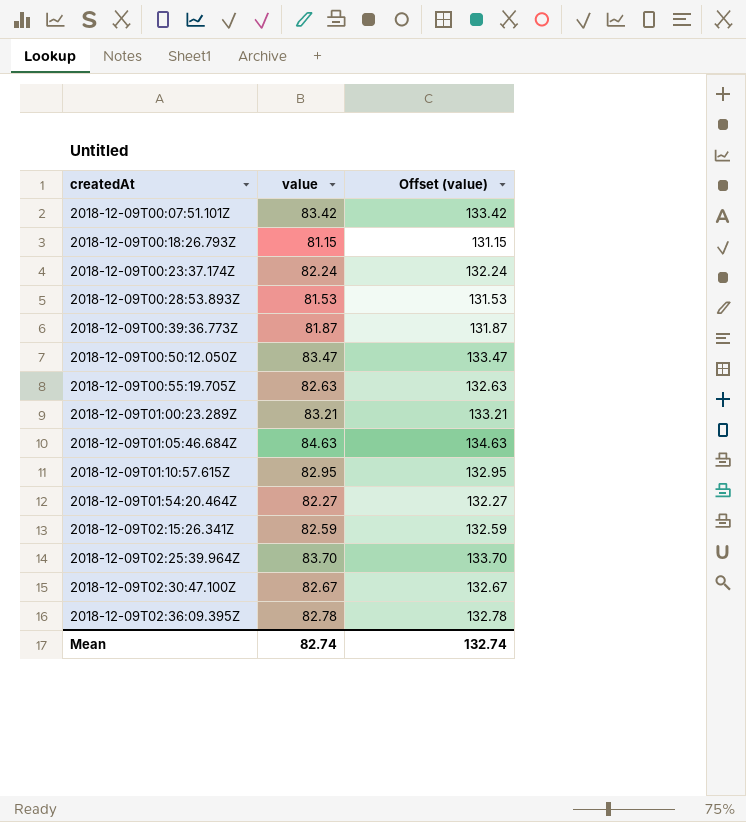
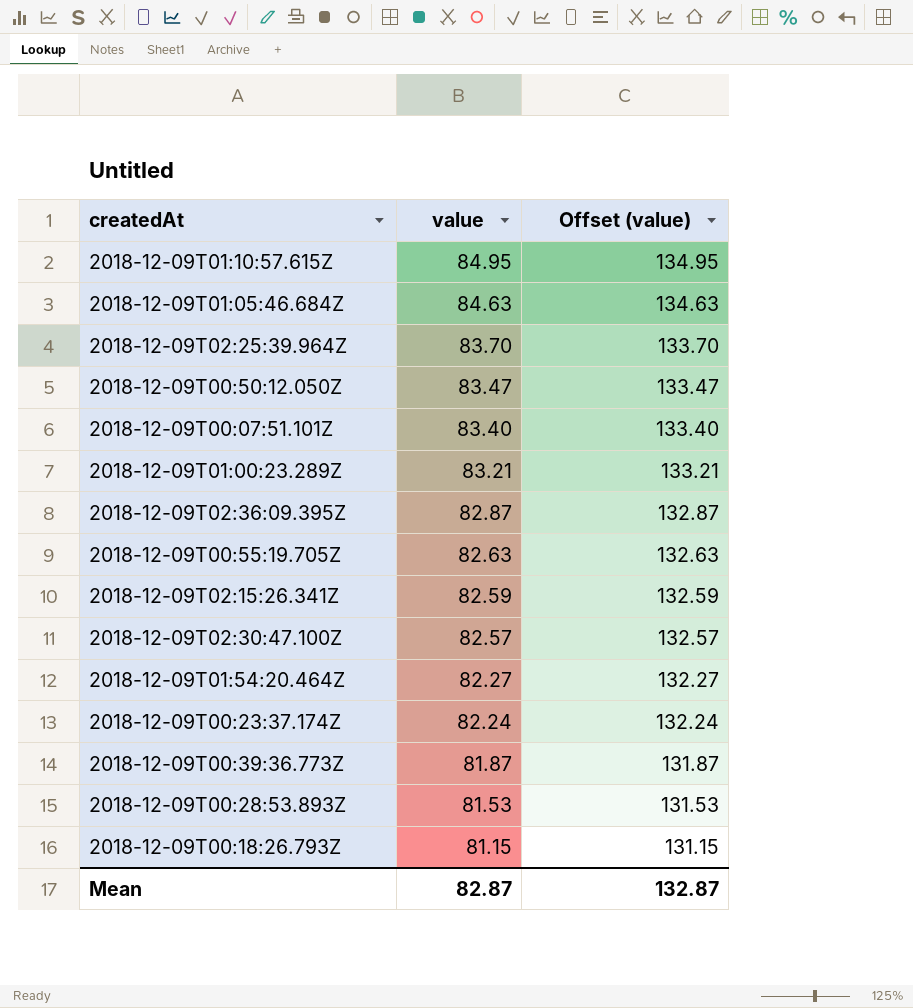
row order: createdAt ascending -> value descending
2018-12-09T01:10:57.615Z | value: 82.95 -> 84.95
2018-12-09T01:10:57.615Z | Offset (value): 132.95 -> 134.95
2018-12-09T00:07:51.101Z | value: 83.42 -> 83.40
2018-12-09T00:07:51.101Z | Offset (value): 133.42 -> 133.40
2018-12-09T02:36:09.395Z | value: 82.78 -> 82.87
2018-12-09T02:36:09.395Z | Offset (value): 132.78 -> 132.87
2018-12-09T02:30:47.100Z | value: 82.67 -> 82.57
2018-12-09T02:30:47.100Z | Offset (value): 132.67 -> 132.57
Mean | value: 82.74 -> 82.87
Mean | Offset (value): 132.74 -> 132.87

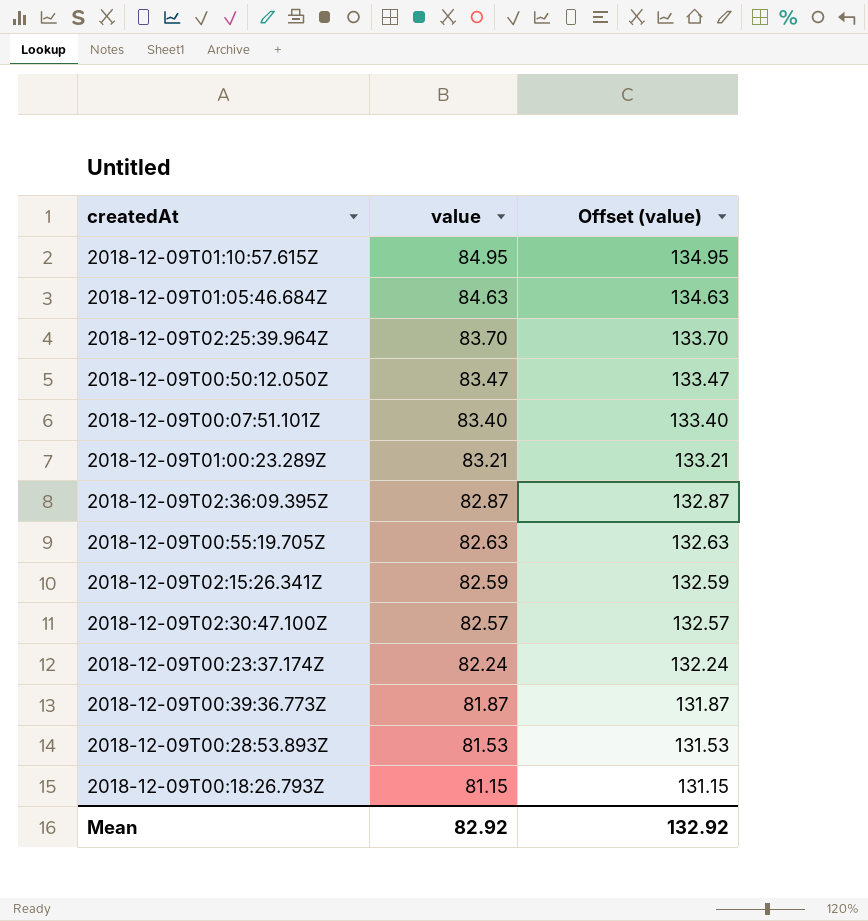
row 2018-12-09T01:54:20.464Z: 82.27 | 132.27 -> none
Mean | value: 82.87 -> 82.92
Mean | Offset (value): 132.87 -> 132.92

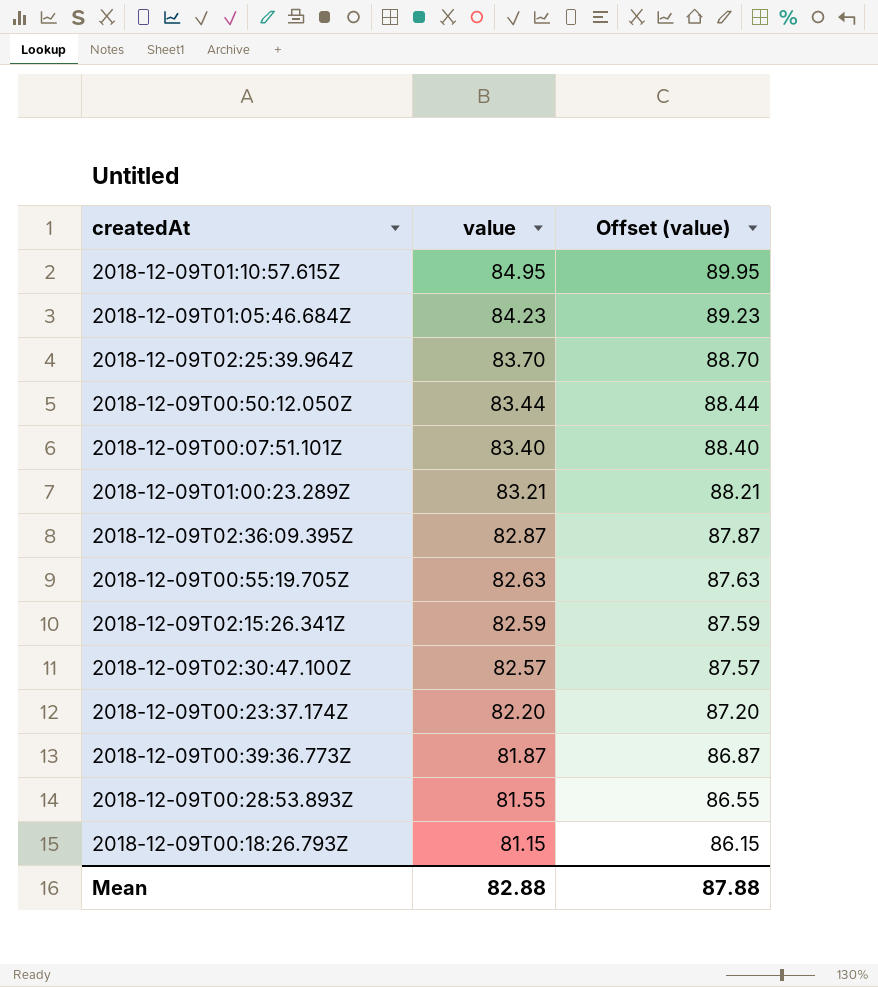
column Offset (value) | formula: [value] + 50 -> [value] + 5
2018-12-09T01:05:46.684Z | value: 84.63 -> 84.23
2018-12-09T00:50:12.050Z | value: 83.47 -> 83.44
2018-12-09T00:23:37.174Z | value: 82.24 -> 82.20
2018-12-09T00:28:53.893Z | value: 81.53 -> 81.55
Mean | value: 82.92 -> 82.88
Mean | Offset (value): 132.92 -> 87.88

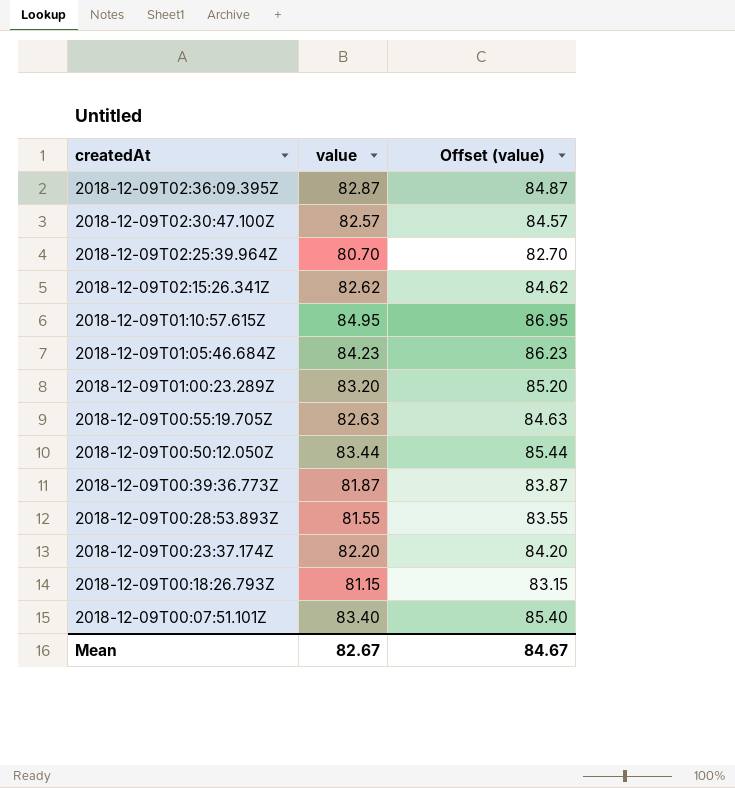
row order: value descending -> createdAt descending
column Offset (value) | formula: [value] + 5 -> [value] + 2
2018-12-09T02:25:39.964Z | value: 83.70 -> 80.70
2018-12-09T02:15:26.341Z | value: 82.59 -> 82.62
2018-12-09T01:00:23.289Z | value: 83.21 -> 83.20
Mean | value: 82.88 -> 82.67
Mean | Offset (value): 87.88 -> 84.67

